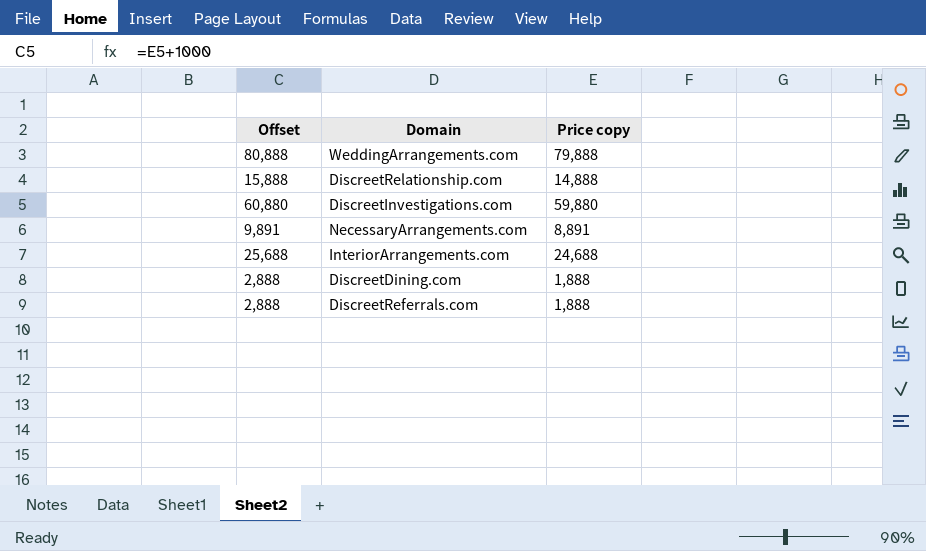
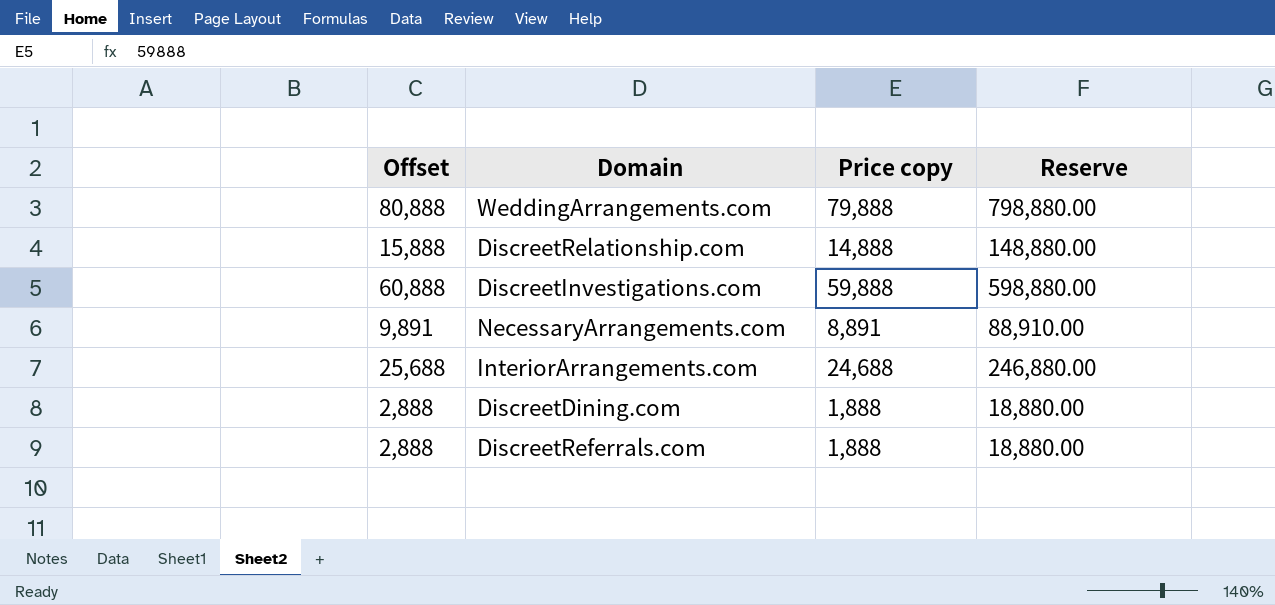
column Reserve | formula: none -> [Price copy] * 10
DiscreetInvestigations.com | Offset: 60,880 -> 60,888
DiscreetInvestigations.com | Price copy: 59,880 -> 59,888

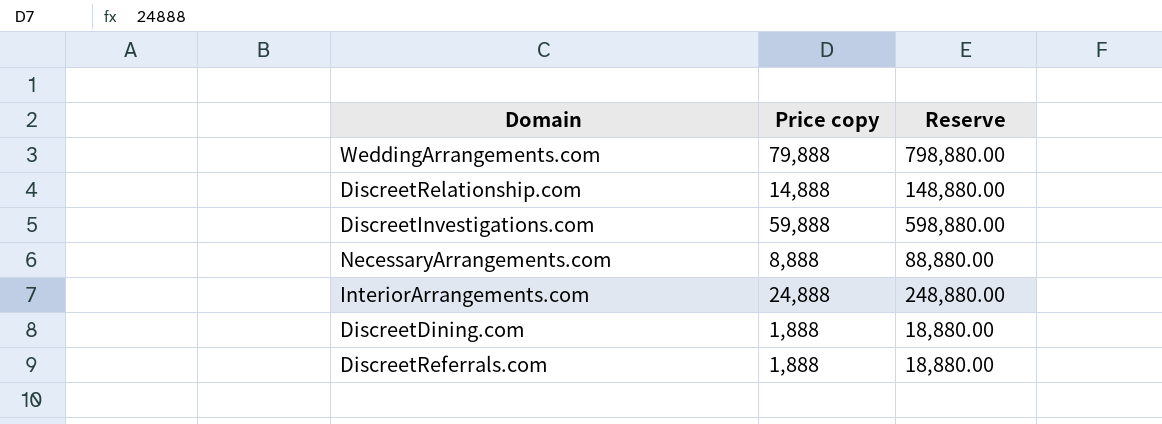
column Offset | formula: [Price copy] + 1000 -> none
NecessaryArrangements.com | Price copy: 8,891 -> 8,888
NecessaryArrangements.com | Reserve: 88,910.00 -> 88,880.00
InteriorArrangements.com | Price copy: 24,688 -> 24,888
InteriorArrangements.com | Reserve: 246,880.00 -> 248,880.00

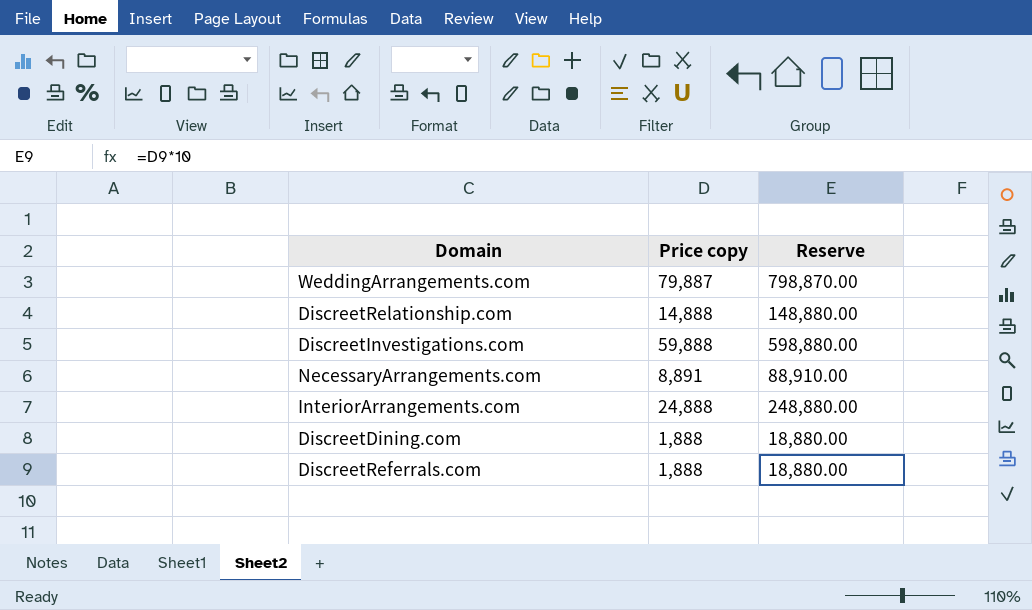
WeddingArrangements.com | Price copy: 79,888 -> 79,887
WeddingArrangements.com | Reserve: 798,880.00 -> 798,870.00
NecessaryArrangements.com | Price copy: 8,888 -> 8,891
NecessaryArrangements.com | Reserve: 88,880.00 -> 88,910.00

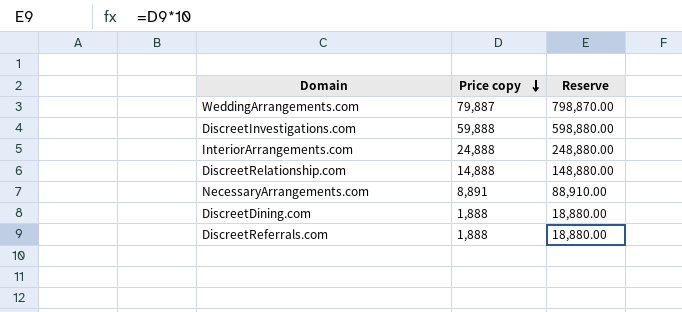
row order: none -> Price copy descending

